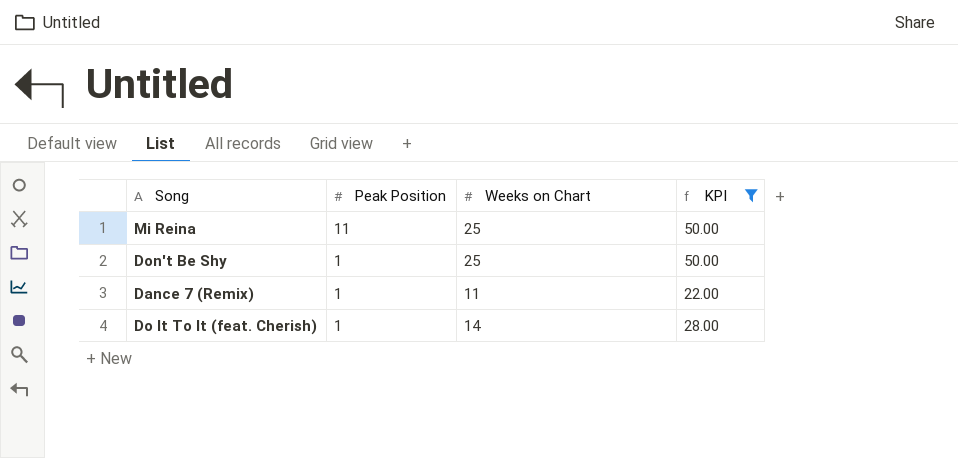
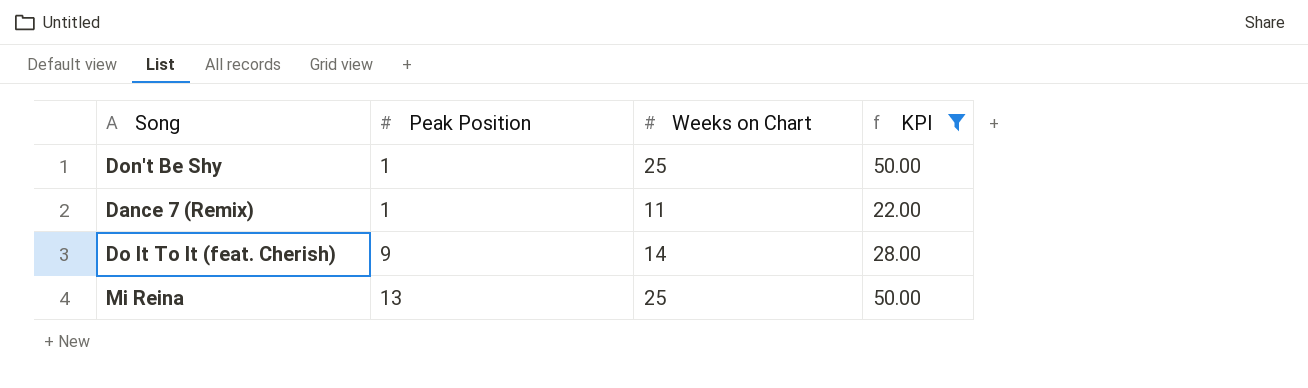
row order: Peak Position descending -> Peak Position ascending
Do It To It (feat. Cherish) | Peak Position: 1 -> 9
Mi Reina | Peak Position: 11 -> 13

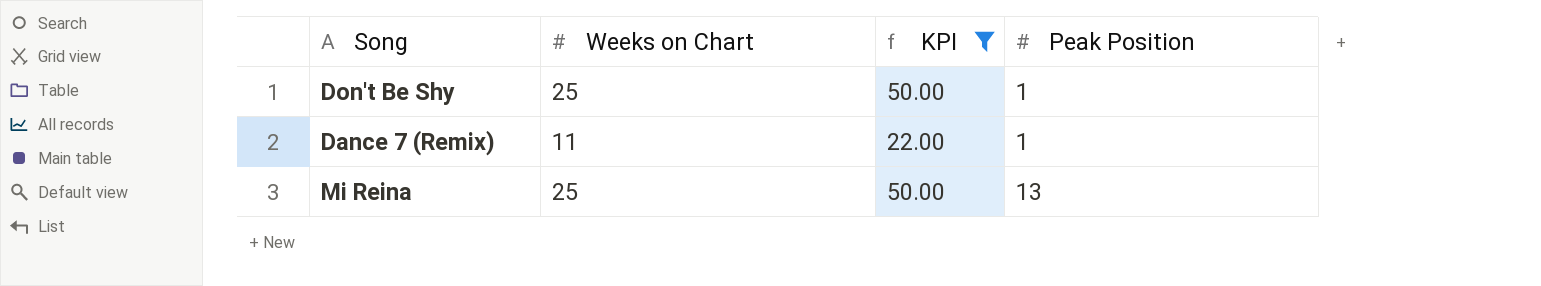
column Peak Position | position: 2 -> 4
row Do It To It (feat. Cherish): 9 | 14 | 28.00 -> none

